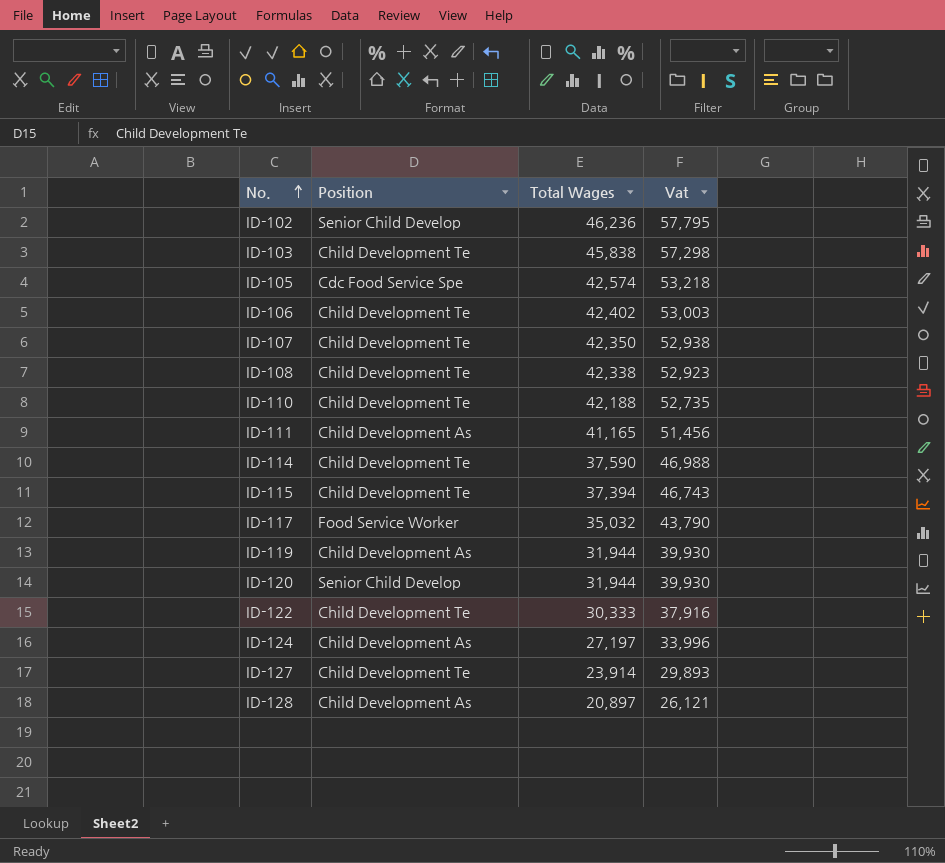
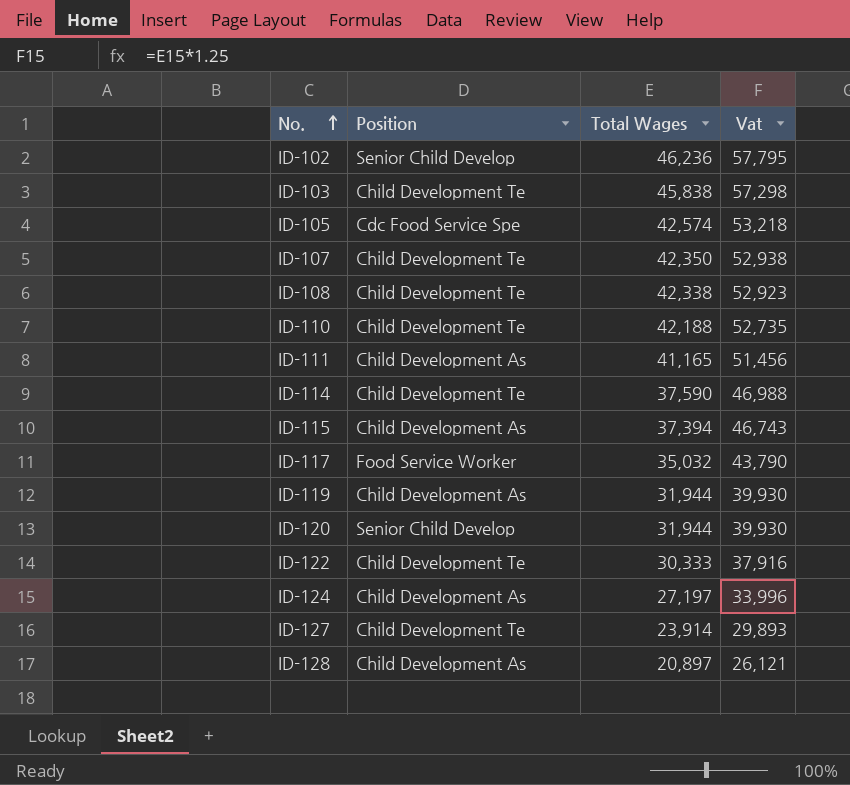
row ID-106: Child Development Te | 42,402 | 53,003 -> none
ID-115 | Position: Child Development Te -> Child Development As

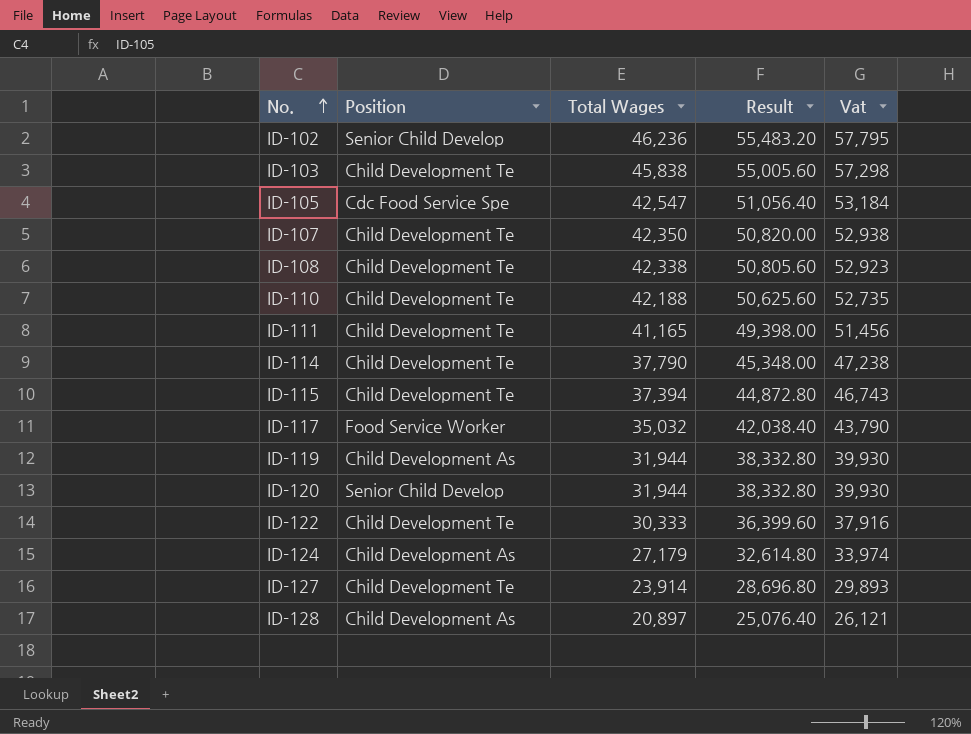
column Result | formula: none -> [Total Wages] * 1.2
ID-105 | Total Wages: 42,574 -> 42,547
ID-105 | Vat: 53,218 -> 53,184
ID-111 | Position: Child Development As -> Child Development Te
ID-114 | Total Wages: 37,590 -> 37,790
ID-114 | Vat: 46,988 -> 47,238
ID-115 | Position: Child Development As -> Child Development Te
ID-124 | Total Wages: 27,197 -> 27,179
ID-124 | Vat: 33,996 -> 33,974

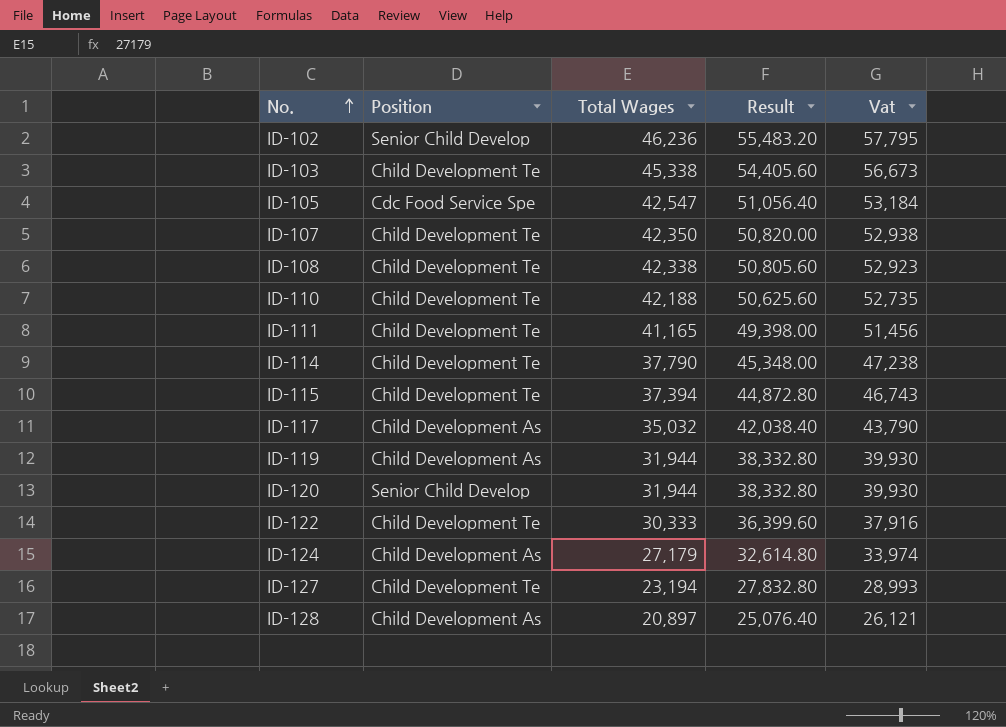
ID-103 | Total Wages: 45,838 -> 45,338
ID-103 | Result: 55,005.60 -> 54,405.60
ID-103 | Vat: 57,298 -> 56,673
ID-117 | Position: Food Service Worker -> Child Development As
ID-127 | Total Wages: 23,914 -> 23,194
ID-127 | Result: 28,696.80 -> 27,832.80
ID-127 | Vat: 29,893 -> 28,993

